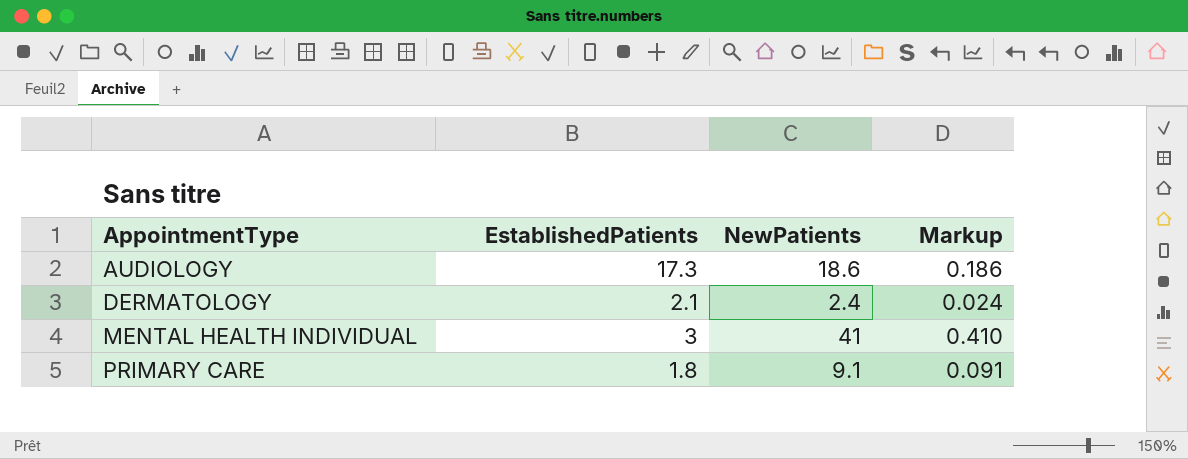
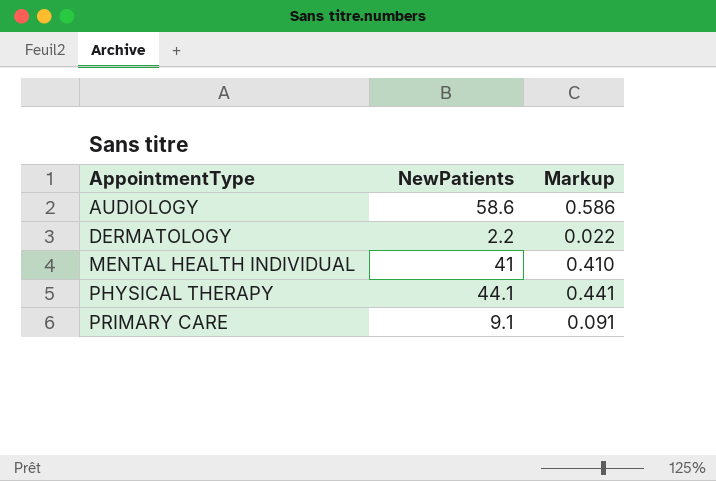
column EstablishedPatients | position: 2 -> none
AUDIOLOGY | NewPatients: 18.6 -> 58.6
AUDIOLOGY | Markup: 0.186 -> 0.586
DERMATOLOGY | NewPatients: 2.4 -> 2.2
DERMATOLOGY | Markup: 0.024 -> 0.022
row PHYSICAL THERAPY: none -> 44.1 | 0.441

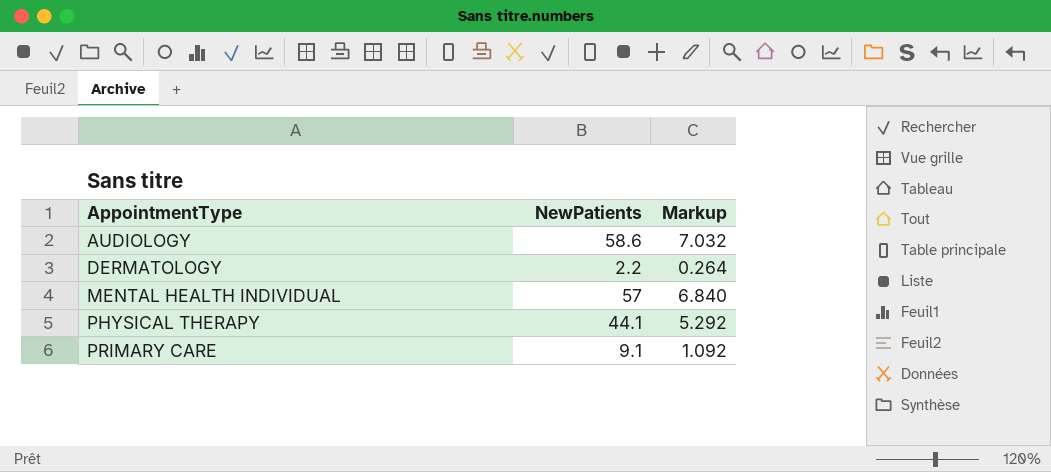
column Markup | formula: [NewPatients] * 0.01 -> [NewPatients] * 0.12
MENTAL HEALTH INDIVIDUAL | NewPatients: 41 -> 57

